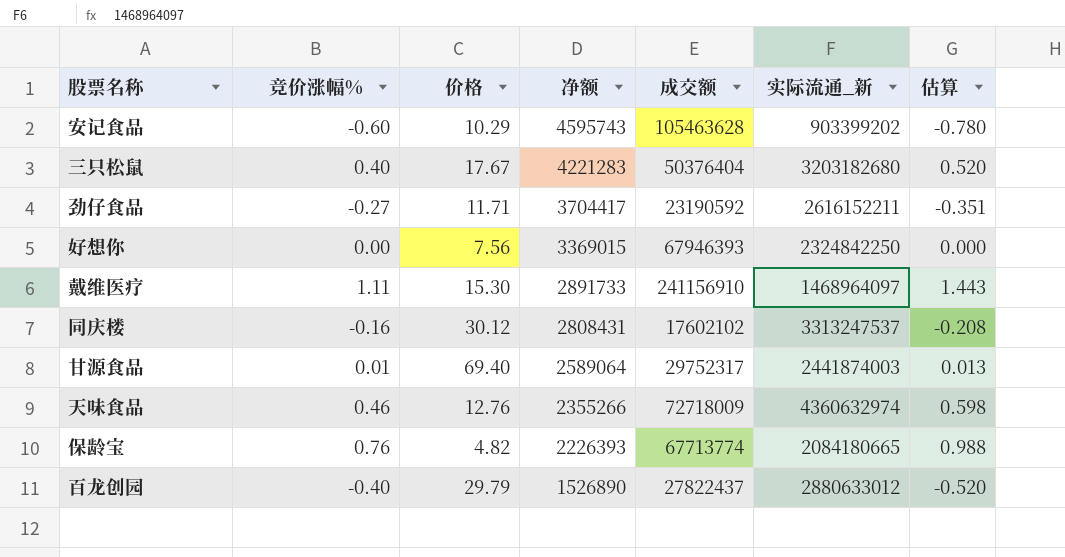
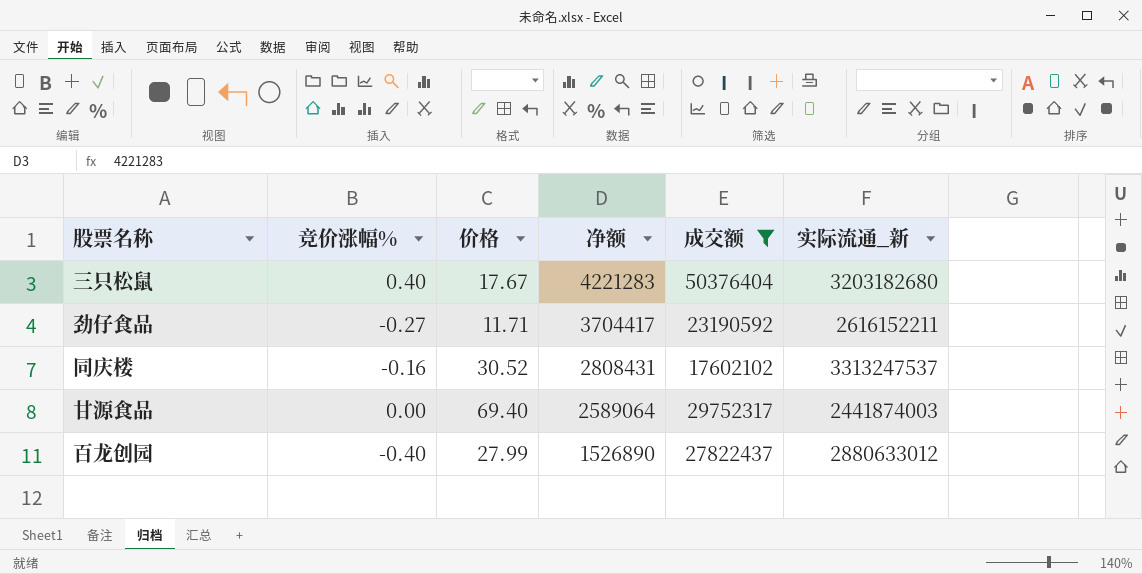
filter: none -> 成交额 <= 50376404
column 估算 | formula: [竞价涨幅%] * 1.3 -> none
同庆楼 | 价格: 30.12 -> 30.52
甘源食品 | 竞价涨幅%: 0.01 -> 0.00
百龙创园 | 价格: 29.79 -> 27.99

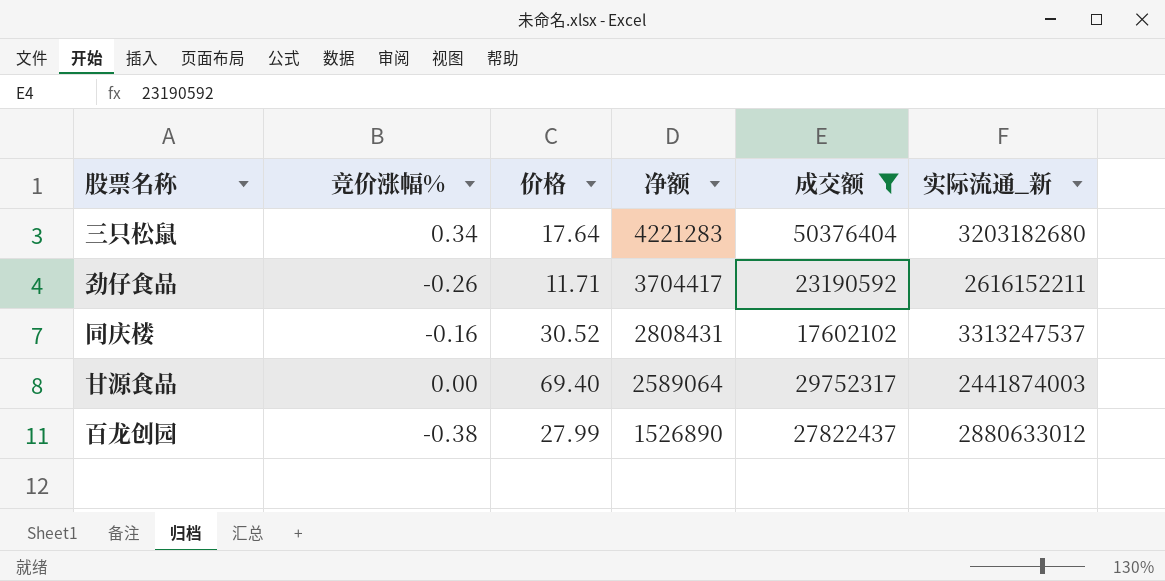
三只松鼠 | 竞价涨幅%: 0.40 -> 0.34
三只松鼠 | 价格: 17.67 -> 17.64
劲仔食品 | 竞价涨幅%: -0.27 -> -0.26
百龙创园 | 竞价涨幅%: -0.40 -> -0.38

